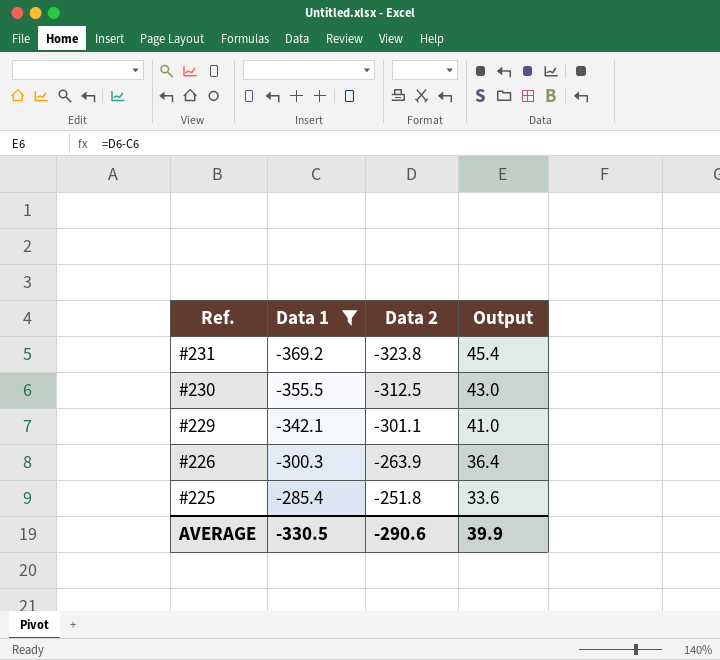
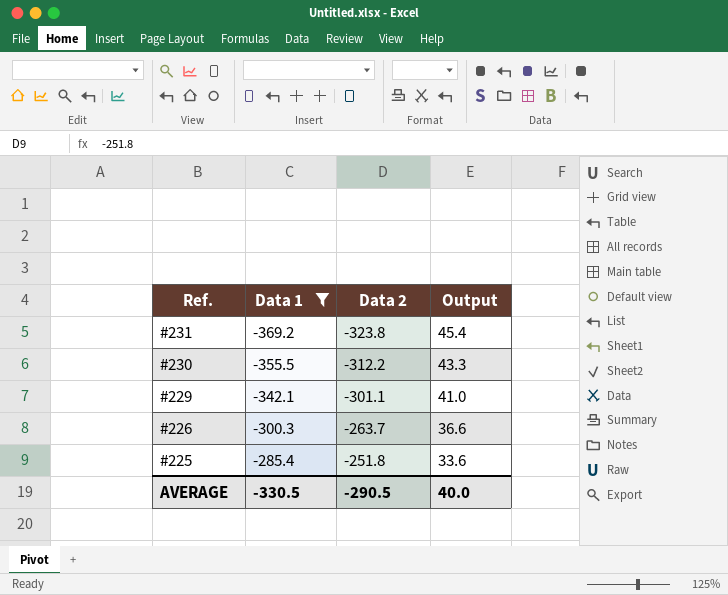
#230 | Data 2: -312.5 -> -312.2
#230 | Output: 43.0 -> 43.3
#226 | Data 2: -263.9 -> -263.7
#226 | Output: 36.4 -> 36.6
AVERAGE | Data 2: -290.6 -> -290.5
AVERAGE | Output: 39.9 -> 40.0

